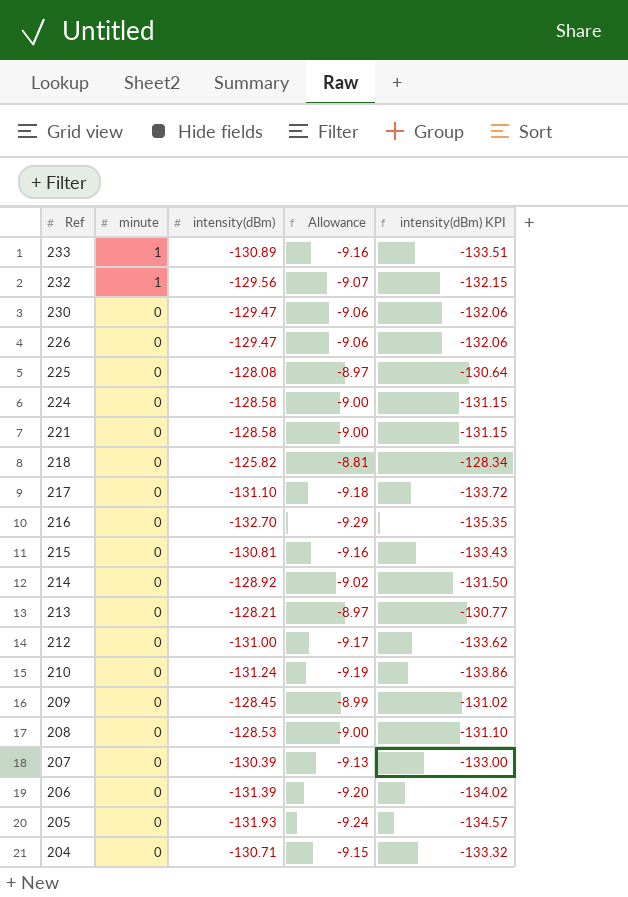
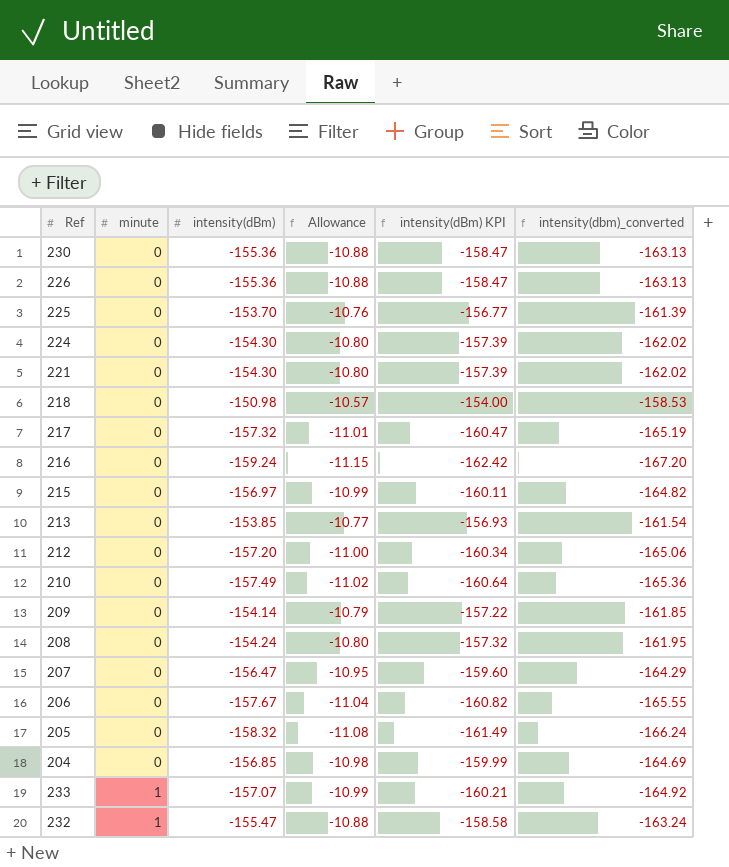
row order: Ref descending -> minute ascending
column intensity(dbm)_converted | formula: none -> [intensity(dBm)] * 1.05
row 214: 0 | -128.92 | -9.02 | -131.50 -> none
230 | intensity(dBm): -129.47 -> -155.36
230 | Allowance: -9.06 -> -10.88
230 | intensity(dBm) KPI: -132.06 -> -158.47
226 | intensity(dBm): -129.47 -> -155.36
226 | Allowance: -9.06 -> -10.88
226 | intensity(dBm) KPI: -132.06 -> -158.47
225 | intensity(dBm): -128.08 -> -153.70
225 | Allowance: -8.97 -> -10.76
225 | intensity(dBm) KPI: -130.64 -> -156.77
224 | intensity(dBm): -128.58 -> -154.30
224 | Allowance: -9.00 -> -10.80
224 | intensity(dBm) KPI: -131.15 -> -157.39
221 | intensity(dBm): -128.58 -> -154.30
221 | Allowance: -9.00 -> -10.80
221 | intensity(dBm) KPI: -131.15 -> -157.39
218 | intensity(dBm): -125.82 -> -150.98
218 | Allowance: -8.81 -> -10.57
218 | intensity(dBm) KPI: -128.34 -> -154.00
217 | intensity(dBm): -131.10 -> -157.32
217 | Allowance: -9.18 -> -11.01
217 | intensity(dBm) KPI: -133.72 -> -160.47
216 | intensity(dBm): -132.70 -> -159.24
216 | Allowance: -9.29 -> -11.15
216 | intensity(dBm) KPI: -135.35 -> -162.42
215 | intensity(dBm): -130.81 -> -156.97
215 | Allowance: -9.16 -> -10.99
215 | intensity(dBm) KPI: -133.43 -> -160.11
213 | intensity(dBm): -128.21 -> -153.85
213 | Allowance: -8.97 -> -10.77
213 | intensity(dBm) KPI: -130.77 -> -156.93
212 | intensity(dBm): -131.00 -> -157.20
212 | Allowance: -9.17 -> -11.00
212 | intensity(dBm) KPI: -133.62 -> -160.34
210 | intensity(dBm): -131.24 -> -157.49
210 | Allowance: -9.19 -> -11.02
210 | intensity(dBm) KPI: -133.86 -> -160.64
209 | intensity(dBm): -128.45 -> -154.14
209 | Allowance: -8.99 -> -10.79
209 | intensity(dBm) KPI: -131.02 -> -157.22
208 | intensity(dBm): -128.53 -> -154.24
208 | Allowance: -9.00 -> -10.80
208 | intensity(dBm) KPI: -131.10 -> -157.32
207 | intensity(dBm): -130.39 -> -156.47
207 | Allowance: -9.13 -> -10.95
207 | intensity(dBm) KPI: -133.00 -> -159.60
206 | intensity(dBm): -131.39 -> -157.67
206 | Allowance: -9.20 -> -11.04
206 | intensity(dBm) KPI: -134.02 -> -160.82
205 | intensity(dBm): -131.93 -> -158.32
205 | Allowance: -9.24 -> -11.08
205 | intensity(dBm) KPI: -134.57 -> -161.49
204 | intensity(dBm): -130.71 -> -156.85
204 | Allowance: -9.15 -> -10.98
204 | intensity(dBm) KPI: -133.32 -> -159.99
233 | intensity(dBm): -130.89 -> -157.07
233 | Allowance: -9.16 -> -10.99
233 | intensity(dBm) KPI: -133.51 -> -160.21
232 | intensity(dBm): -129.56 -> -155.47
232 | Allowance: -9.07 -> -10.88
232 | intensity(dBm) KPI: -132.15 -> -158.58

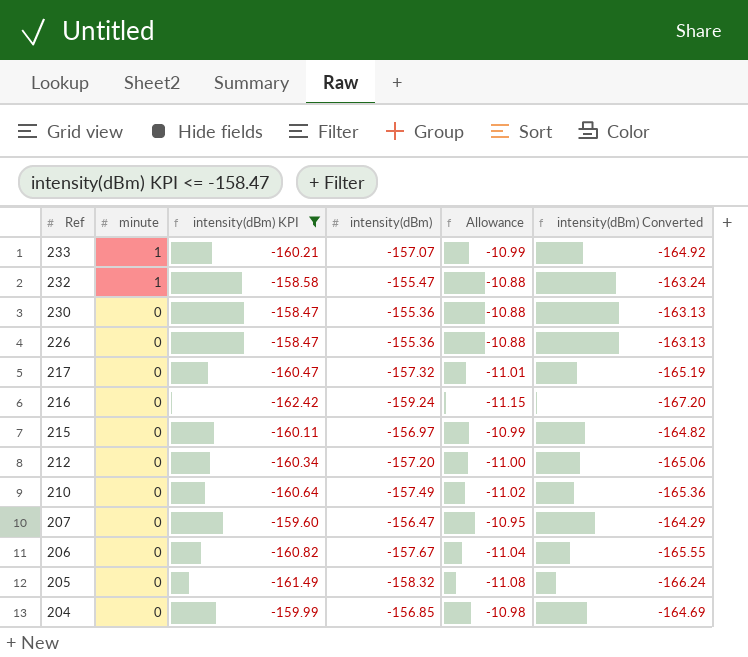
filter: none -> intensity(dBm) KPI <= -158.47
row order: minute ascending -> Ref descending
column intensity(dBm) KPI | position: 5 -> 3
column name: intensity(dbm)_converted -> intensity(dBm) Converted

